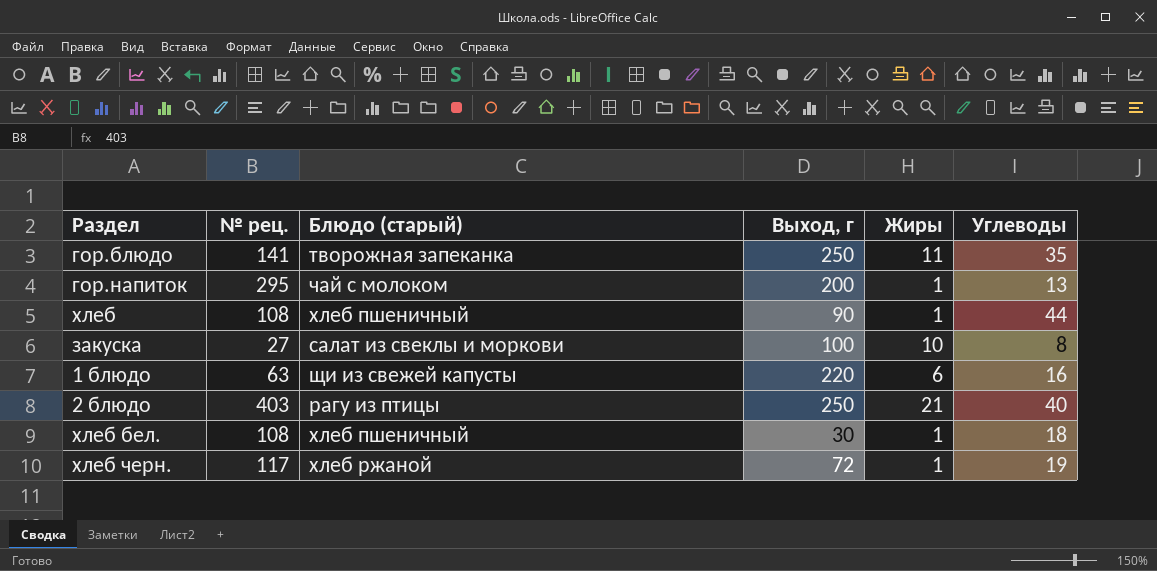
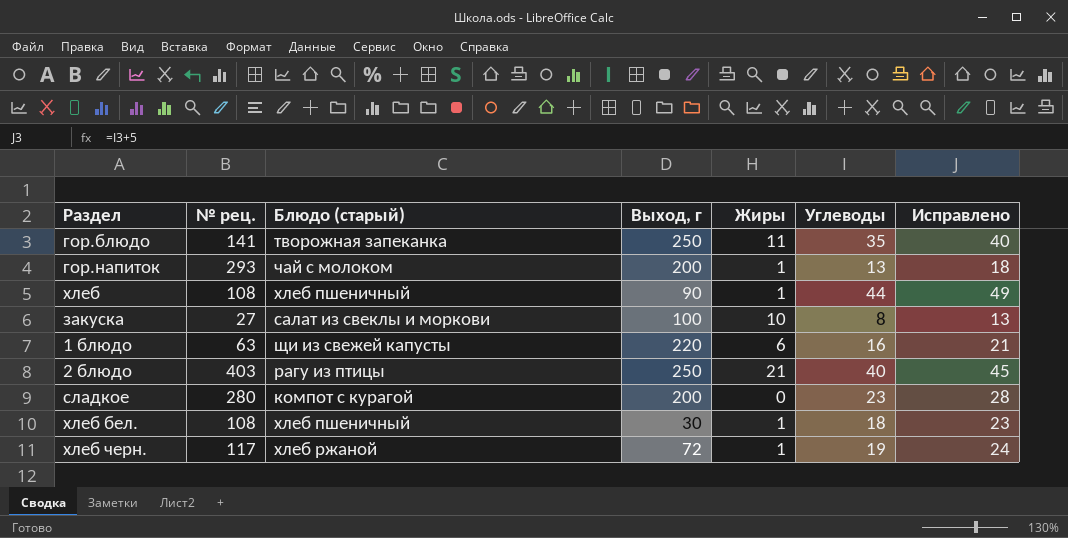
column Исправлено | formula: none -> [Углеводы] + 5
гор.напиток | № рец.: 295 -> 293
row сладкое: none -> 280 | компот с курагой | 200 | 0 | 23 | 28

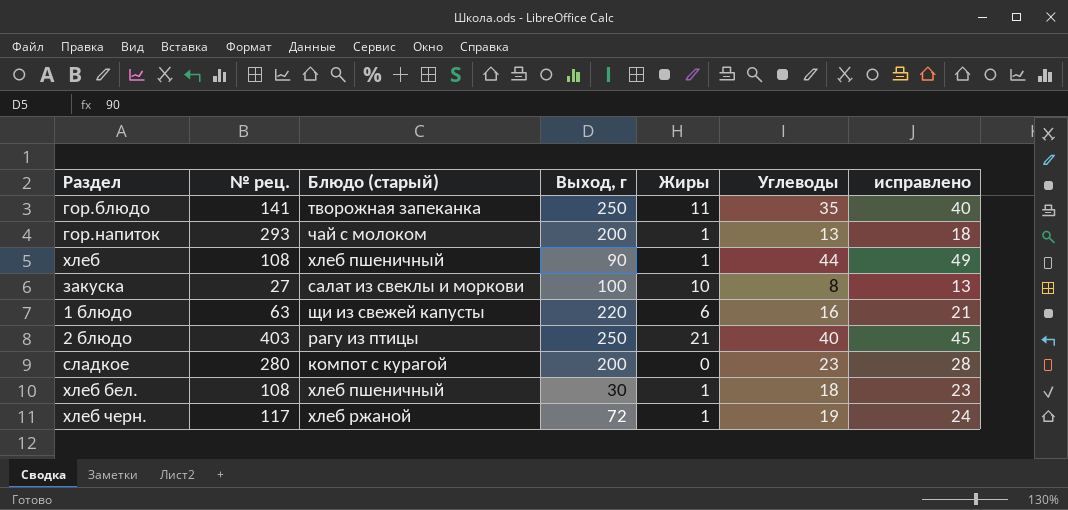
column name: Исправлено -> исправлено

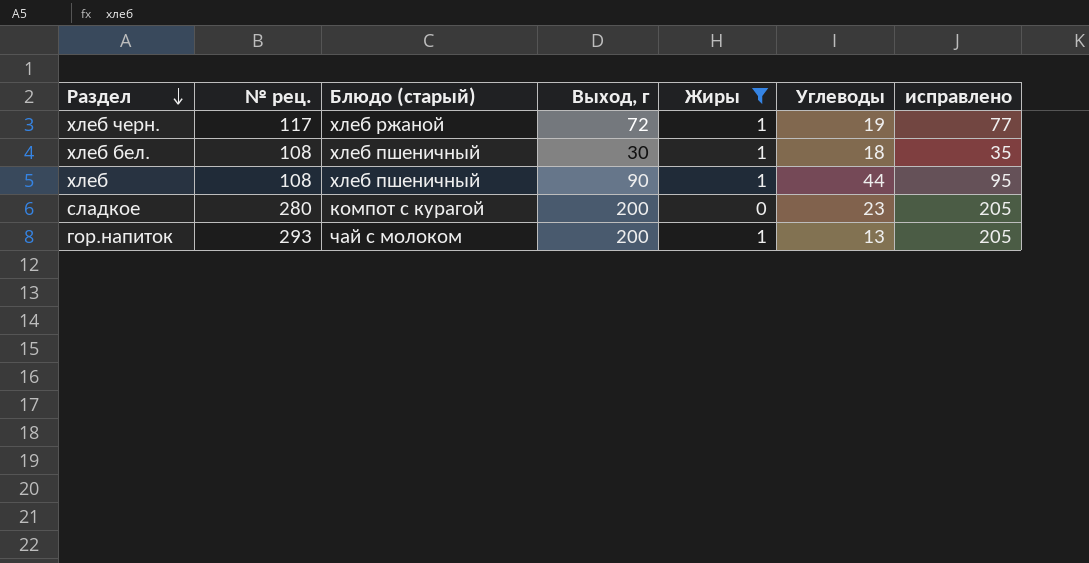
filter: none -> Жиры <= 1
row order: none -> Раздел descending
column исправлено | formula: [Углеводы] + 5 -> [Выход, г] + 5

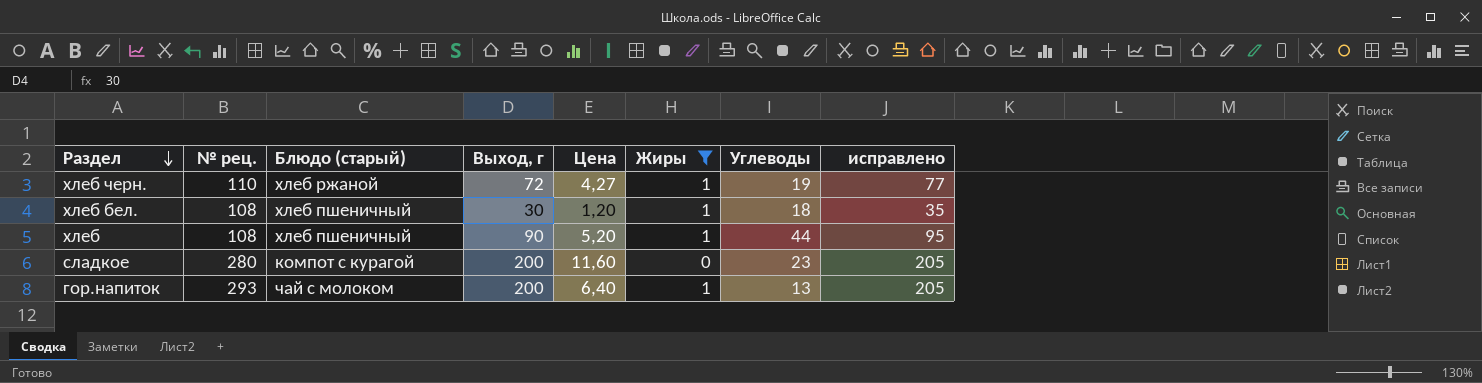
column Цена | position: none -> 5
хлеб черн. | № рец.: 117 -> 110

